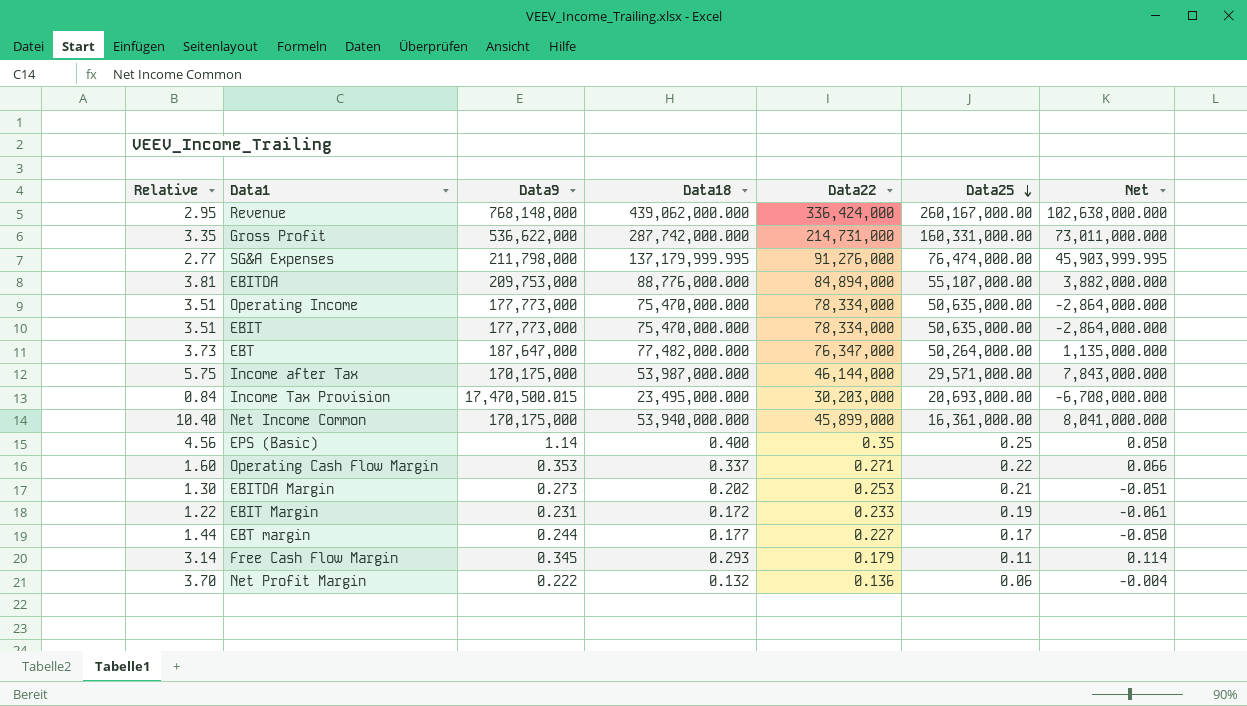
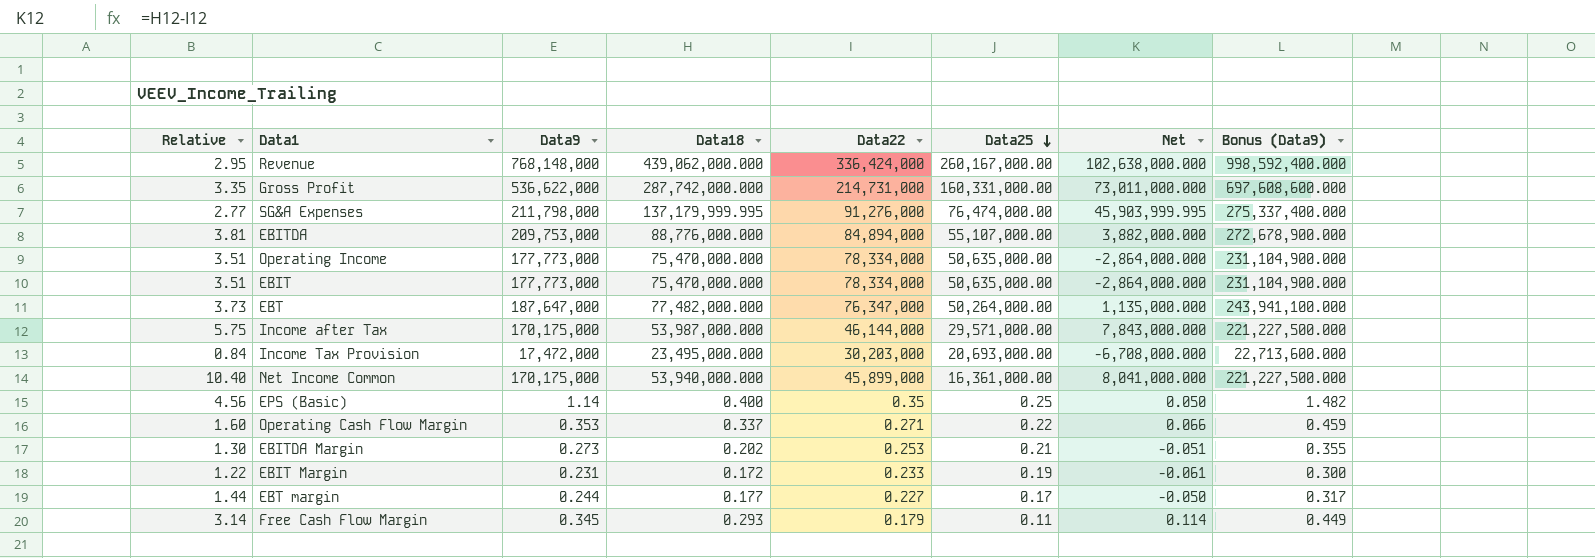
column Bonus (Data9) | formula: none -> [Data9] * 1.3
row Net Profit Margin: 3.70 | 0.222 | 0.132 | 0.136 | 0.06 | -0.004 -> none
Income Tax Provision | Data9: 17,470,500.015 -> 17,472,000

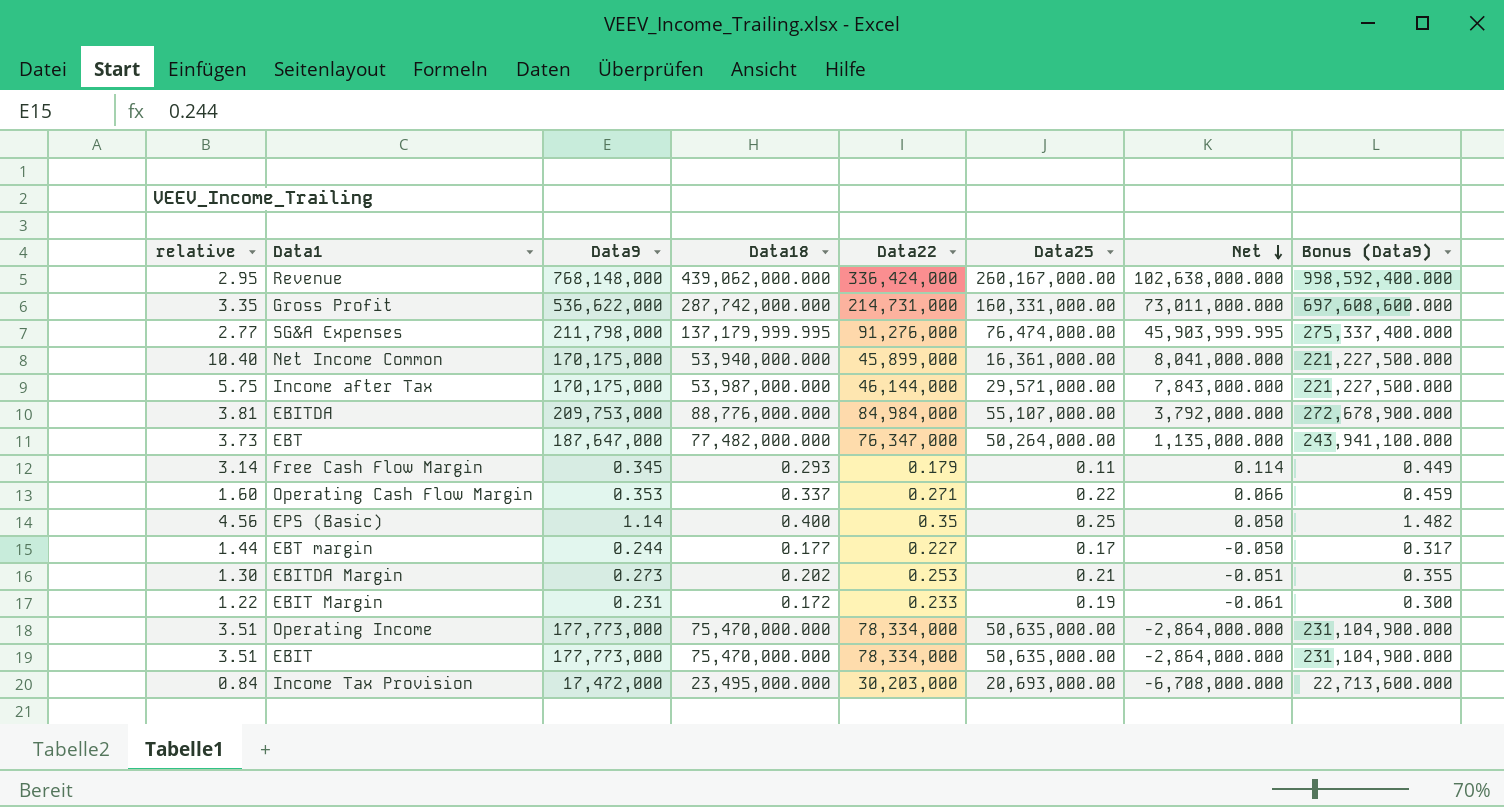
row order: Data25 descending -> Net descending
column name: Relative -> relative
EBITDA | Data22: 84,894,000 -> 84,984,000
EBITDA | Net: 3,882,000.000 -> 3,792,000.000

